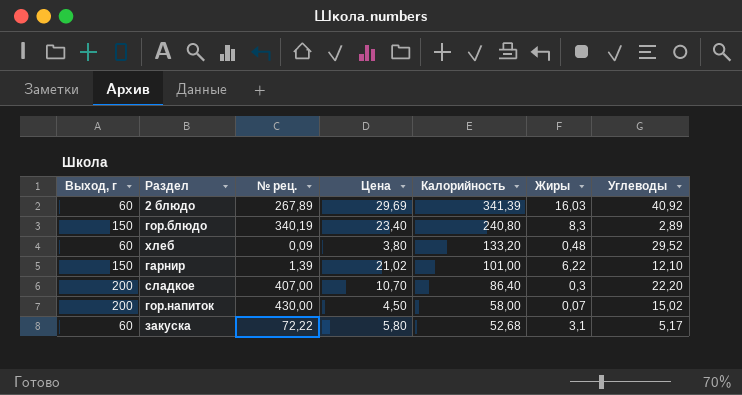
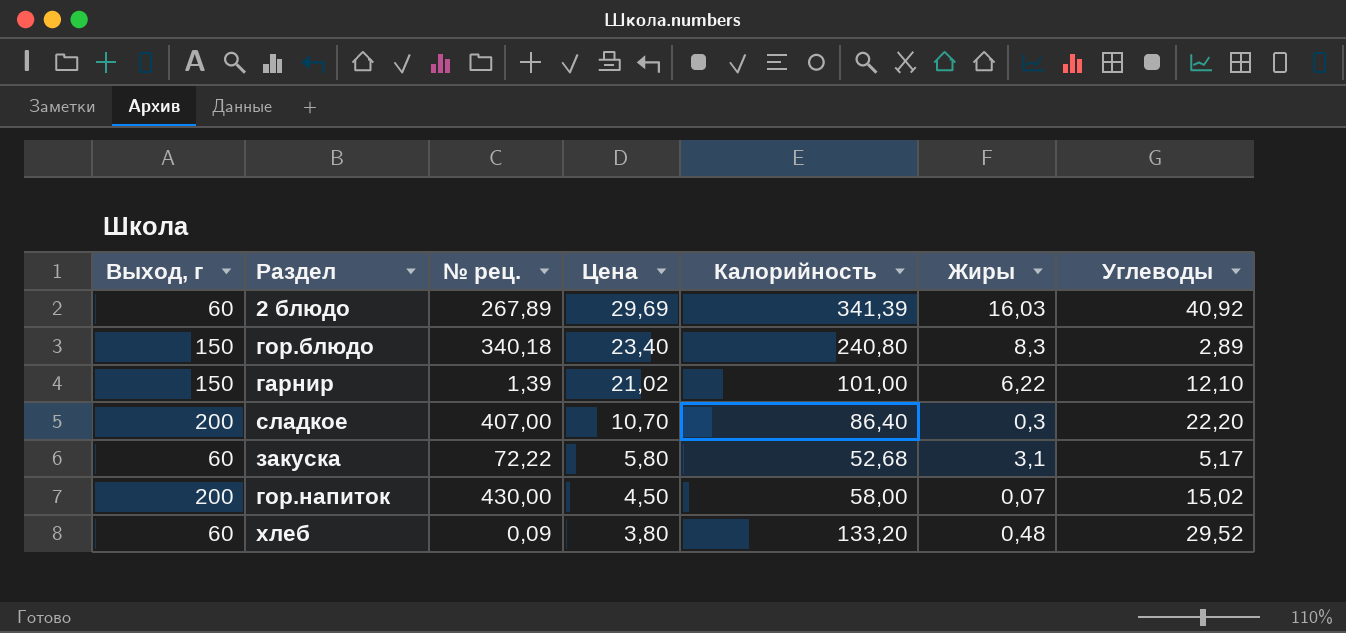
row order: Калорийность descending -> Цена descending
гор.блюдо | № рец.: 340,19 -> 340,18

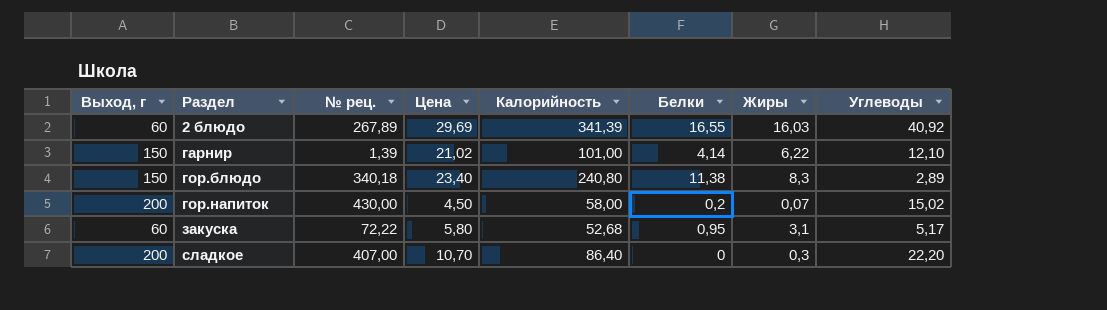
row order: Цена descending -> Раздел ascending
column Белки | position: none -> 6
row хлеб: 60 | 0,09 | 3,80 | 133,20 | 0,48 | 29,52 -> none

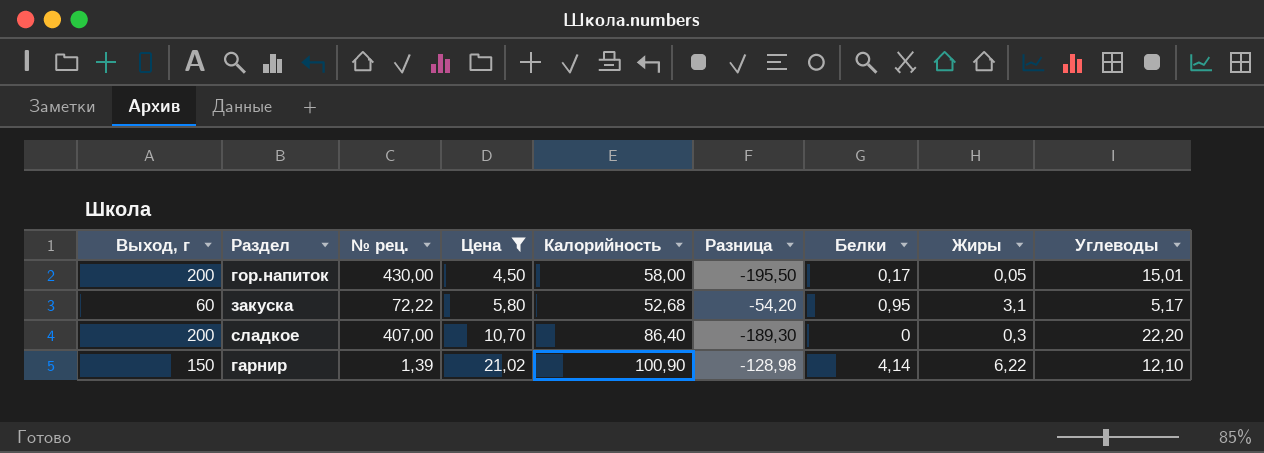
filter: none -> Цена <= 21,02
row order: Раздел ascending -> Цена ascending
column Разница | formula: none -> [Цена] - [Выход, г]
гор.напиток | Белки: 0,2 -> 0,17
гор.напиток | Жиры: 0,07 -> 0,05
гор.напиток | Углеводы: 15,02 -> 15,01
гарнир | Калорийность: 101,00 -> 100,90

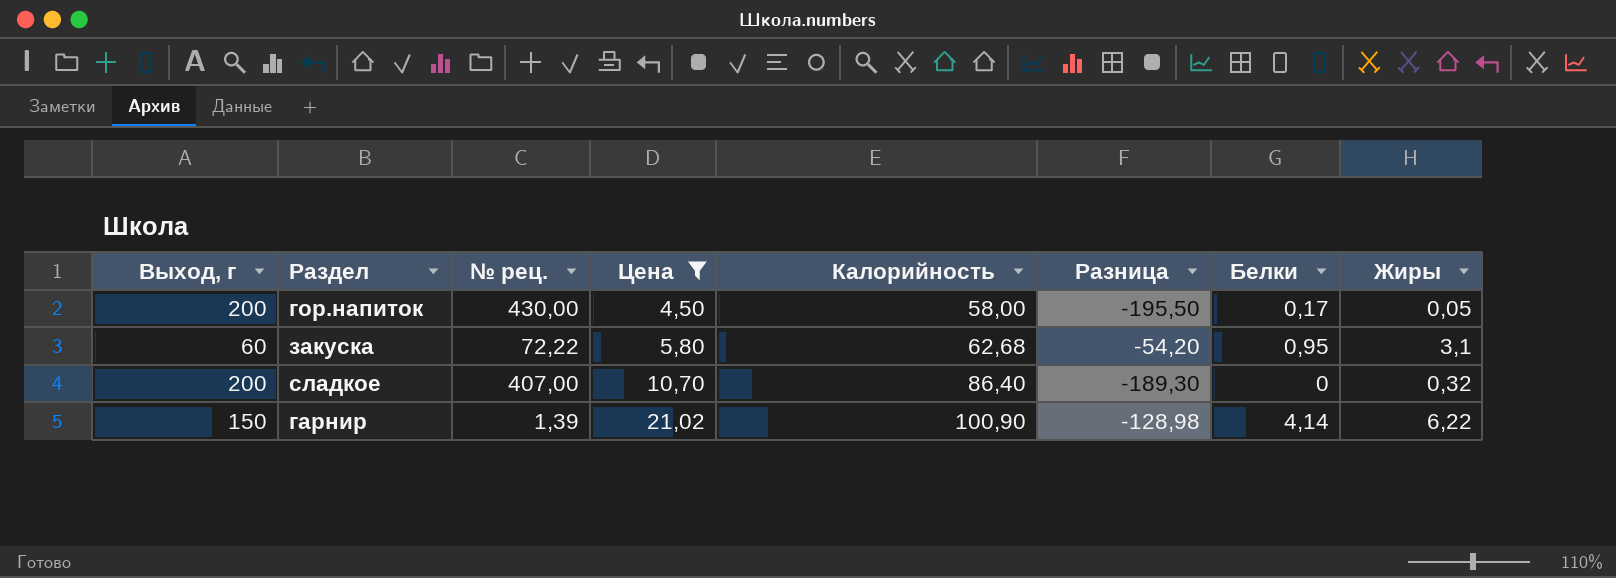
column Углеводы | position: 9 -> none
закуска | Калорийность: 52,68 -> 62,68
сладкое | Жиры: 0,3 -> 0,32

